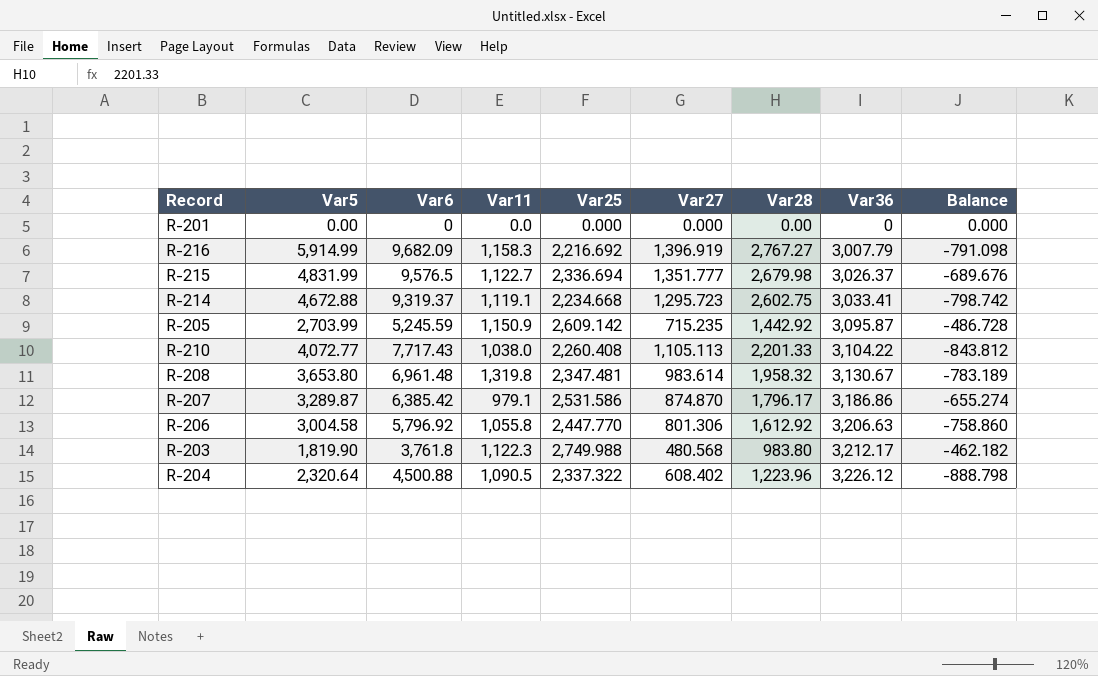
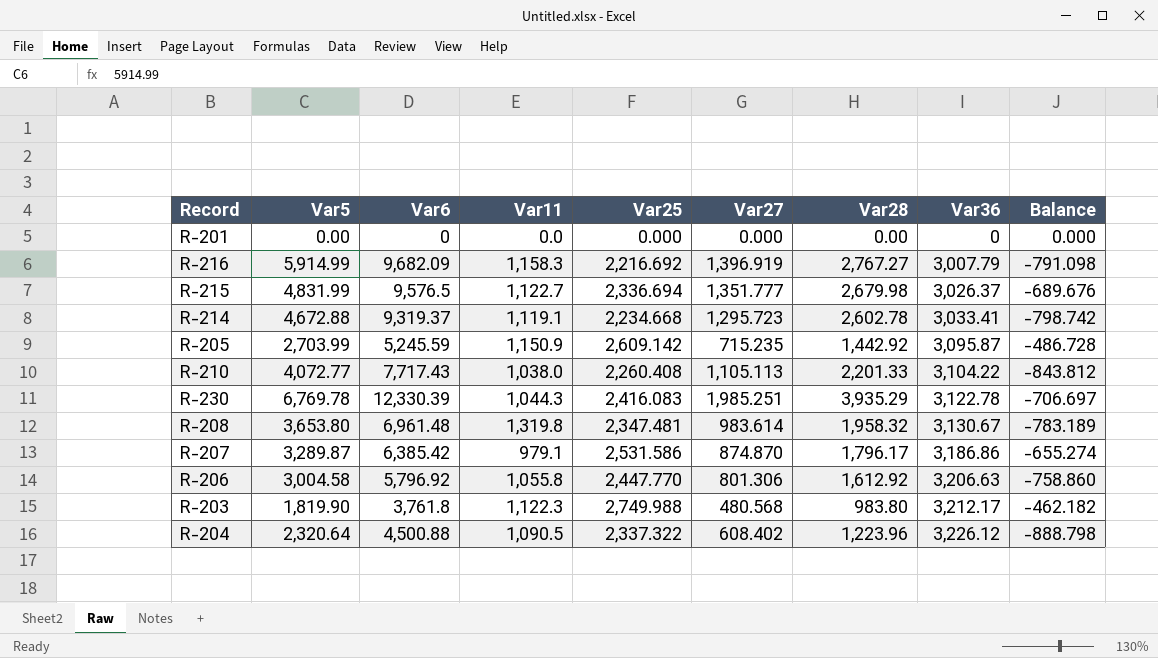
R-214 | Var28: 2,602.75 -> 2,602.78
row R-230: none -> 6,769.78 | 12,330.39 | 1,044.3 | 2,416.083 | 1,985.251 | 3,935.29 | 3,122.78 | -706.697

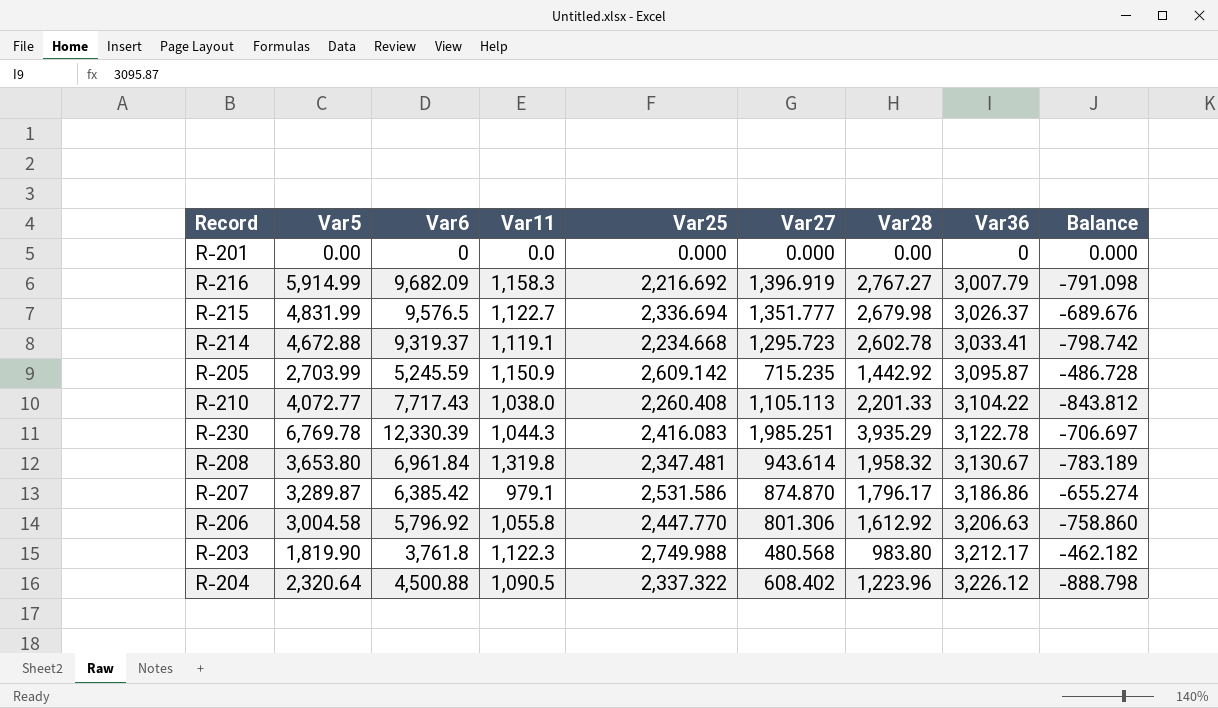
R-208 | Var6: 6,961.48 -> 6,961.84
R-208 | Var27: 983.614 -> 943.614

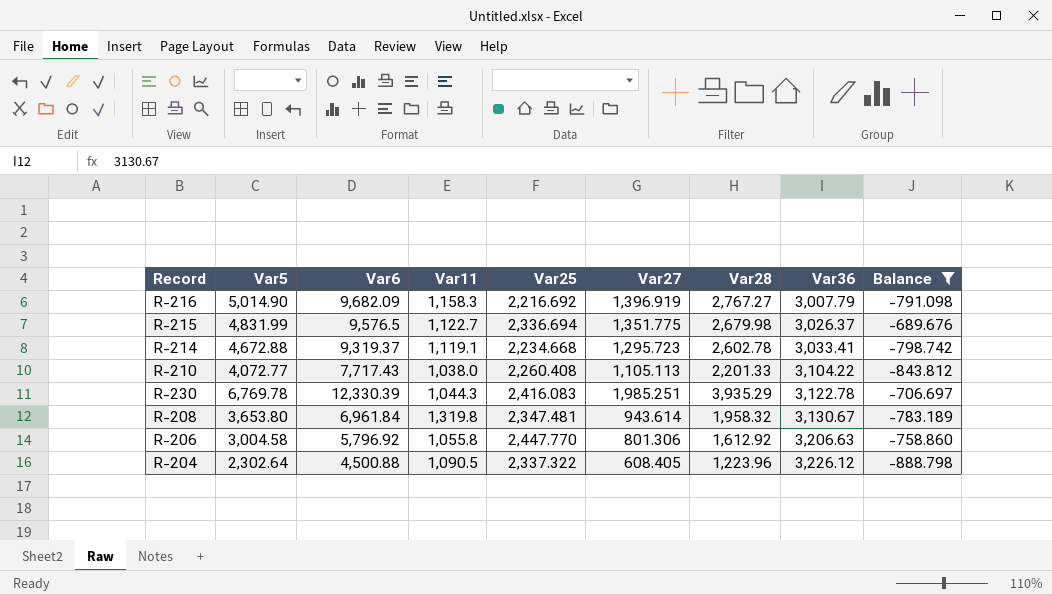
filter: none -> Balance <= -689.676
R-216 | Var5: 5,914.99 -> 5,014.90
R-215 | Var27: 1,351.777 -> 1,351.775
R-204 | Var5: 2,320.64 -> 2,302.64
R-204 | Var27: 608.402 -> 608.405

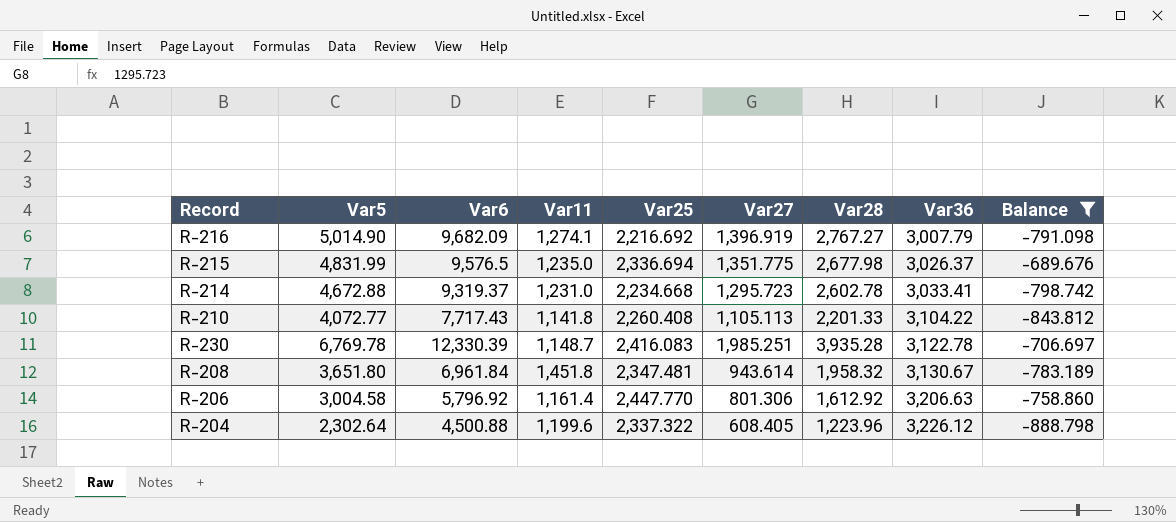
R-216 | Var11: 1,158.3 -> 1,274.1
R-215 | Var11: 1,122.7 -> 1,235.0
R-215 | Var28: 2,679.98 -> 2,677.98
R-214 | Var11: 1,119.1 -> 1,231.0
R-210 | Var11: 1,038.0 -> 1,141.8
R-230 | Var11: 1,044.3 -> 1,148.7
R-230 | Var28: 3,935.29 -> 3,935.28
R-208 | Var5: 3,653.80 -> 3,651.80
R-208 | Var11: 1,319.8 -> 1,451.8
R-206 | Var11: 1,055.8 -> 1,161.4
R-204 | Var11: 1,090.5 -> 1,199.6

